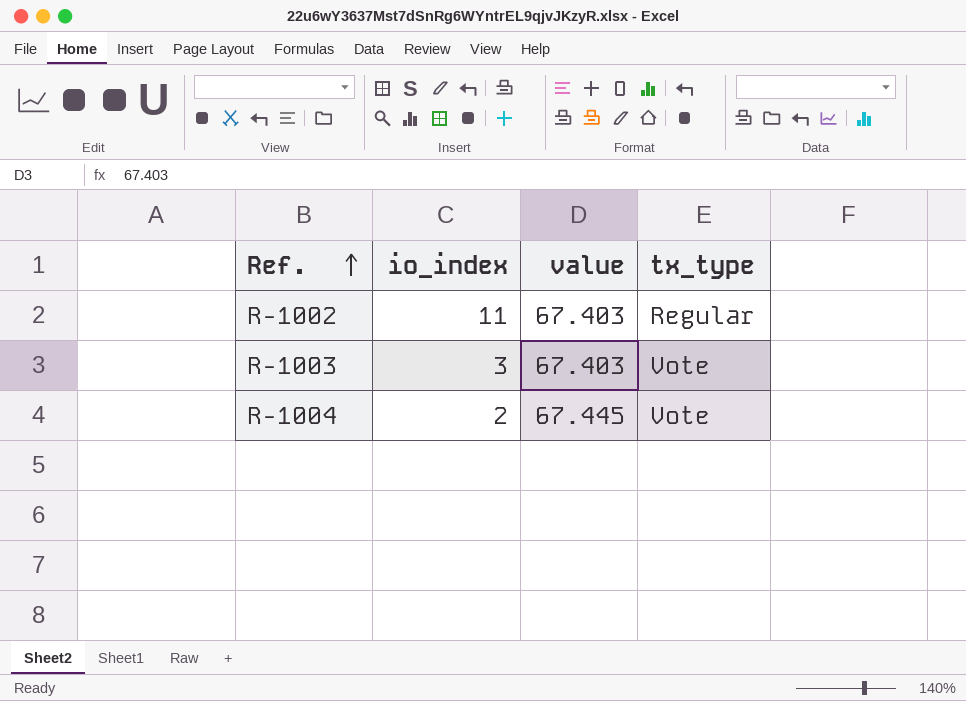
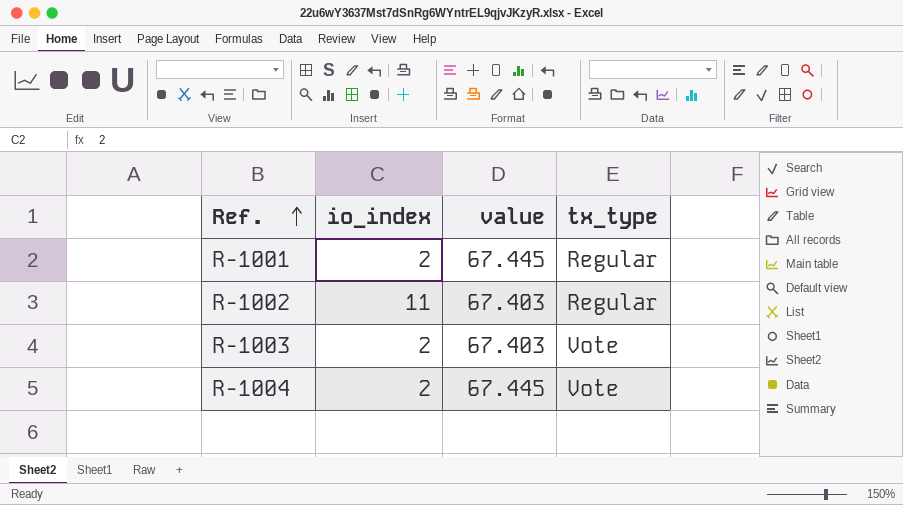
row R-1001: none -> 2 | 67.445 | Regular
R-1003 | io_index: 3 -> 2

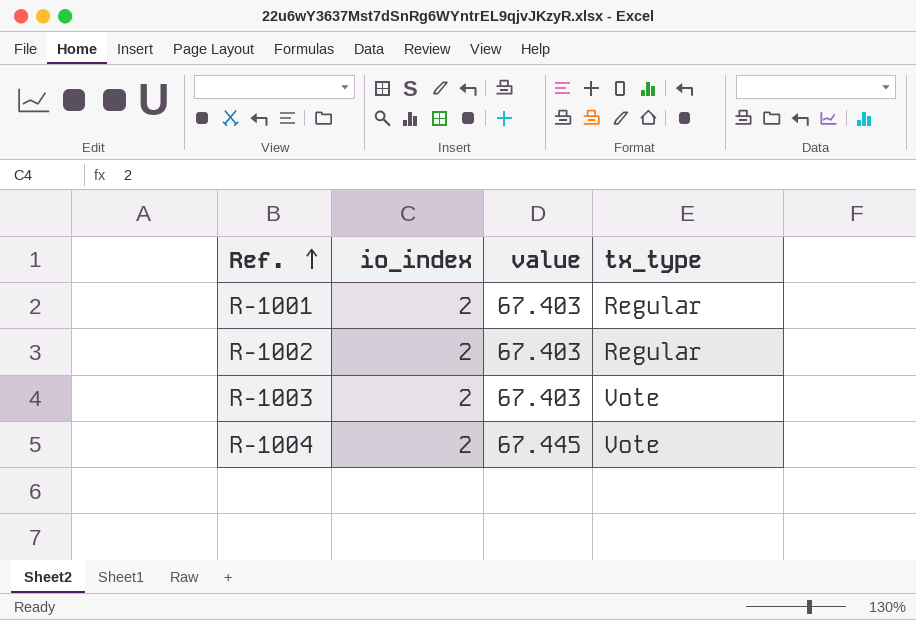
R-1001 | value: 67.445 -> 67.403
R-1002 | io_index: 11 -> 2

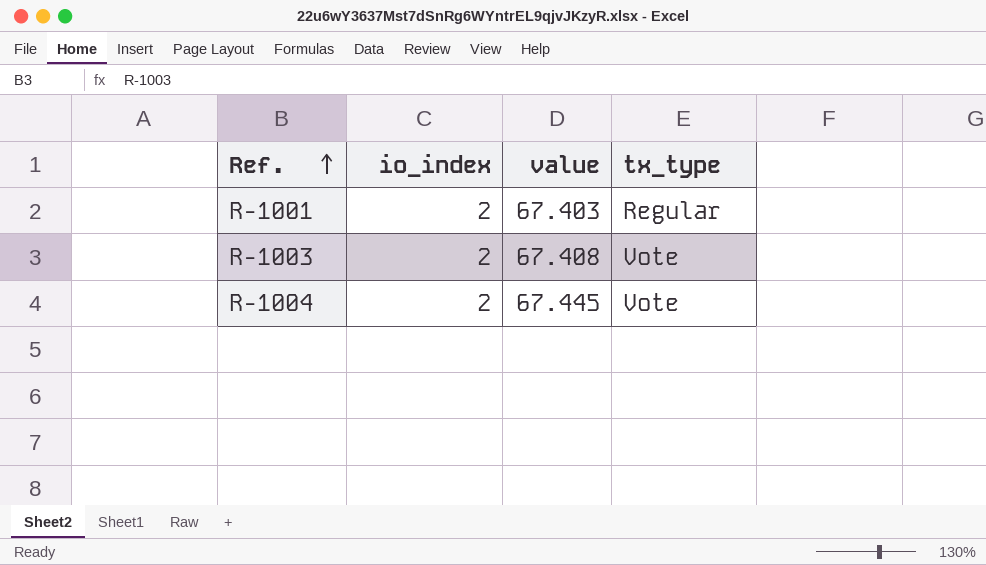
row R-1002: 2 | 67.403 | Regular -> none
R-1003 | value: 67.403 -> 67.408

